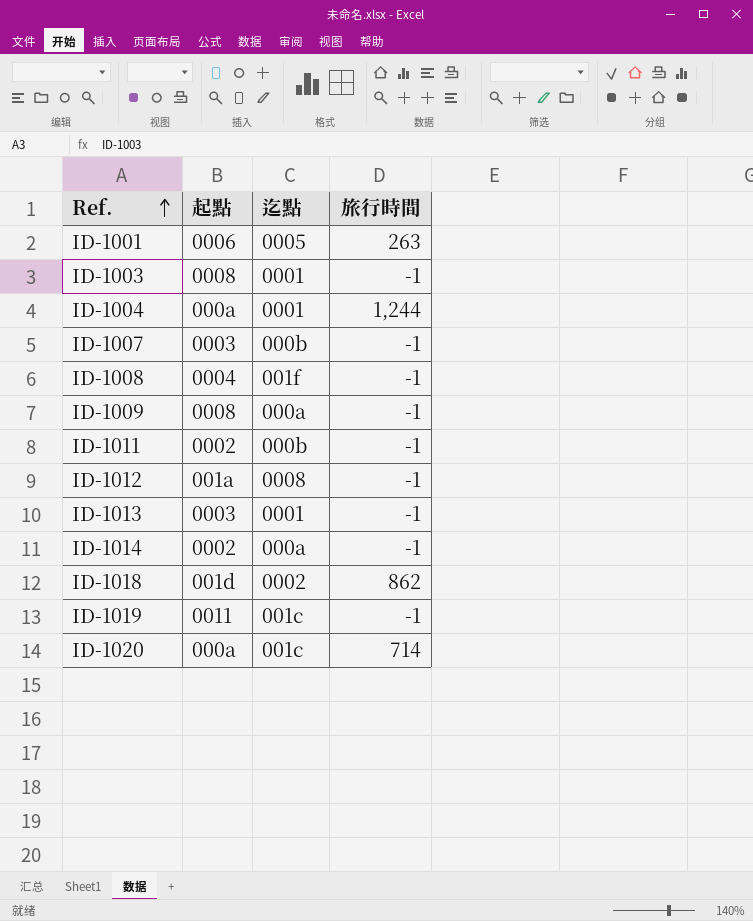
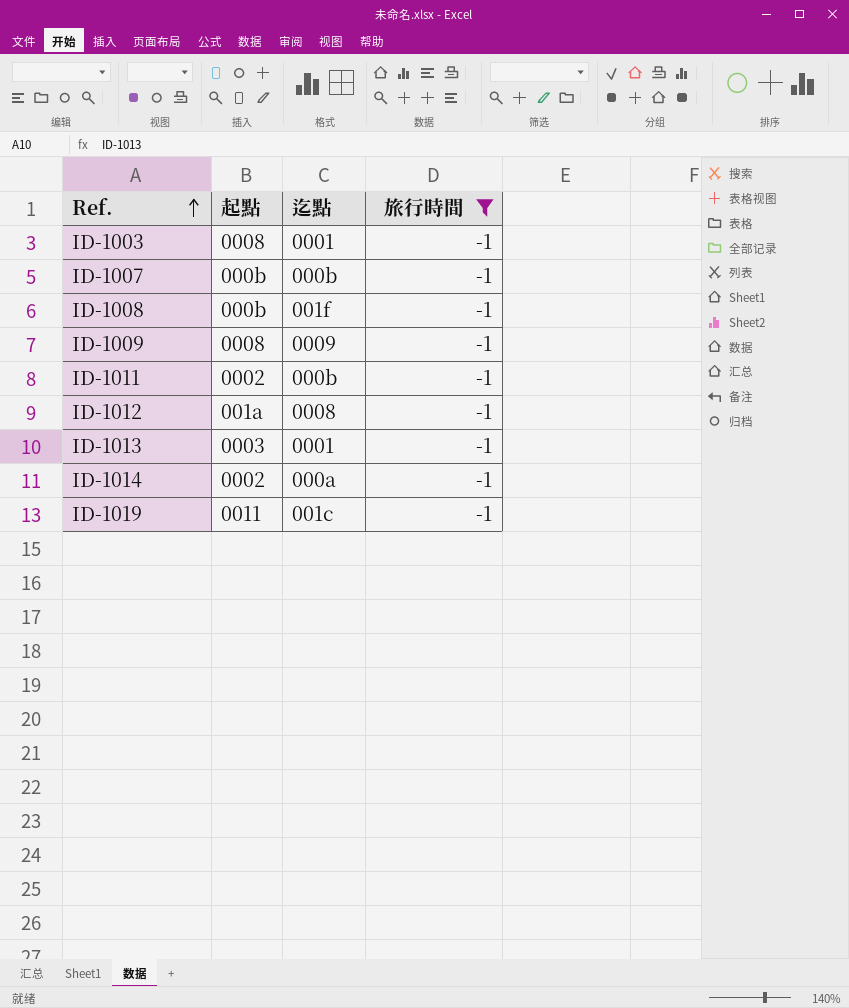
filter: none -> 旅行時間 = -1
ID-1007 | 起點: 0003 -> 000b
ID-1008 | 起點: 0004 -> 000b
ID-1009 | 迄點: 000a -> 0009

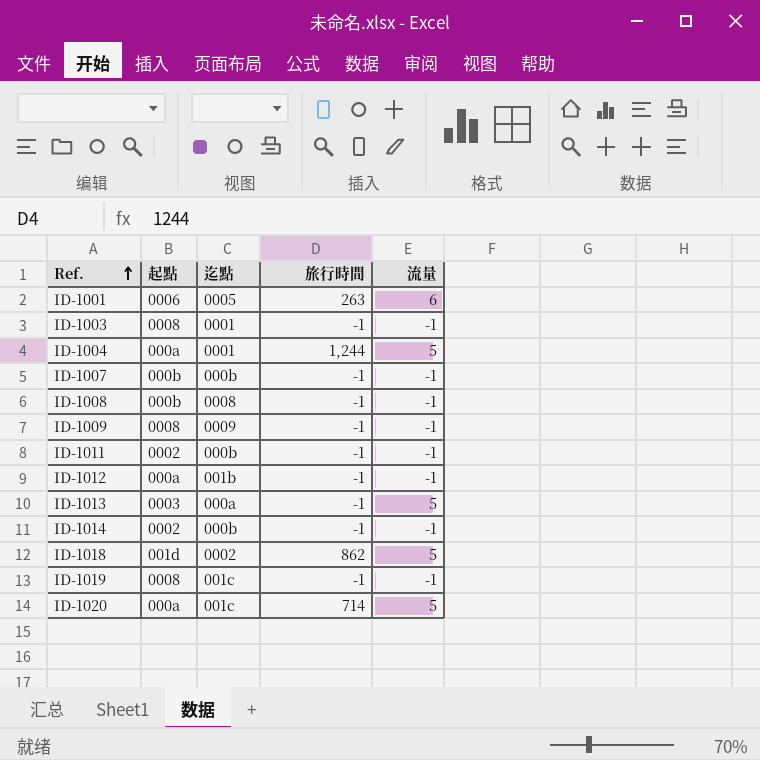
filter: 旅行時間 = -1 -> none
column 流量 | position: none -> 5
ID-1008 | 迄點: 001f -> 0008
ID-1012 | 起點: 001a -> 000a
ID-1012 | 迄點: 0008 -> 001b
ID-1013 | 迄點: 0001 -> 000a
ID-1014 | 迄點: 000a -> 000b
ID-1019 | 起點: 0011 -> 0008

